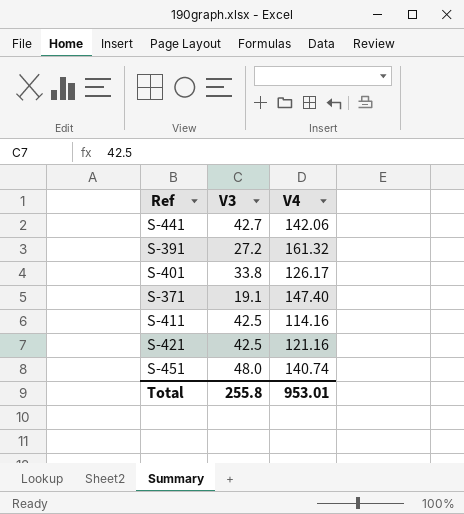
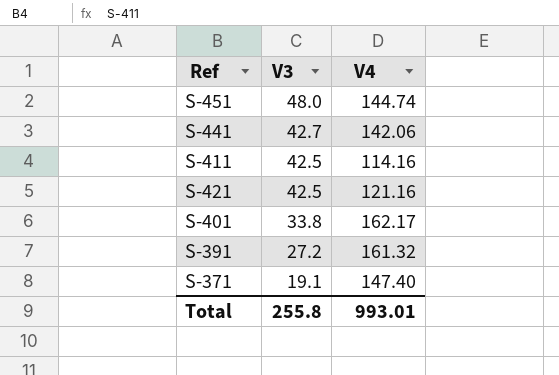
row order: none -> V3 descending
S-451 | V4: 140.74 -> 144.74
S-401 | V4: 126.17 -> 162.17
Total | V4: 953.01 -> 993.01

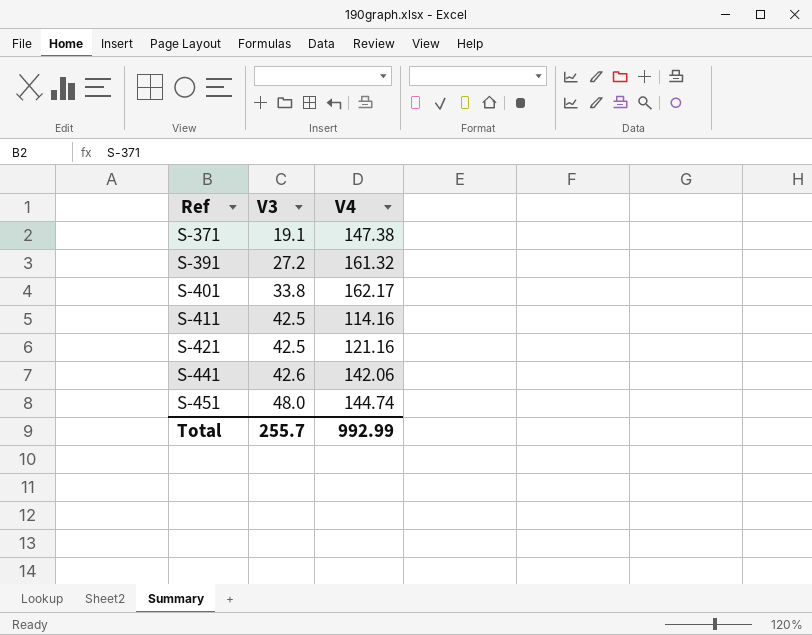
row order: V3 descending -> Ref ascending
S-371 | V4: 147.40 -> 147.38
S-441 | V3: 42.7 -> 42.6
Total | V3: 255.8 -> 255.7
Total | V4: 993.01 -> 992.99

